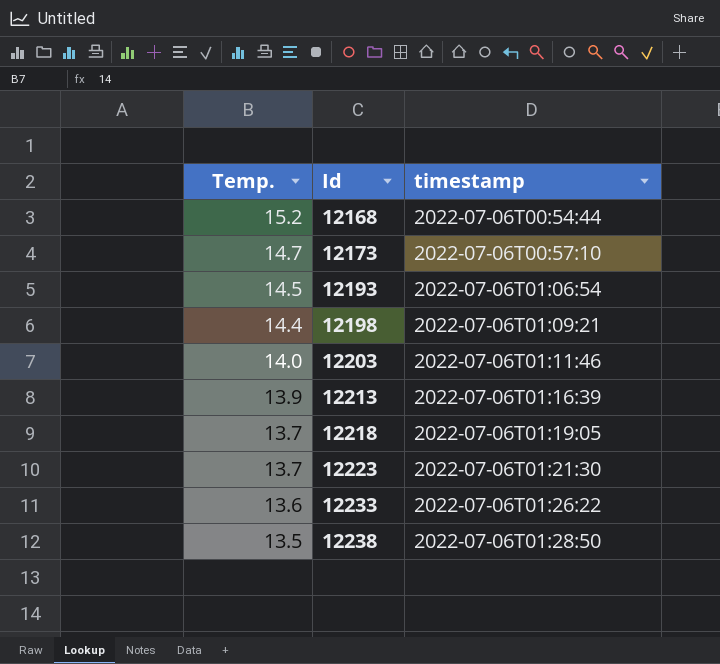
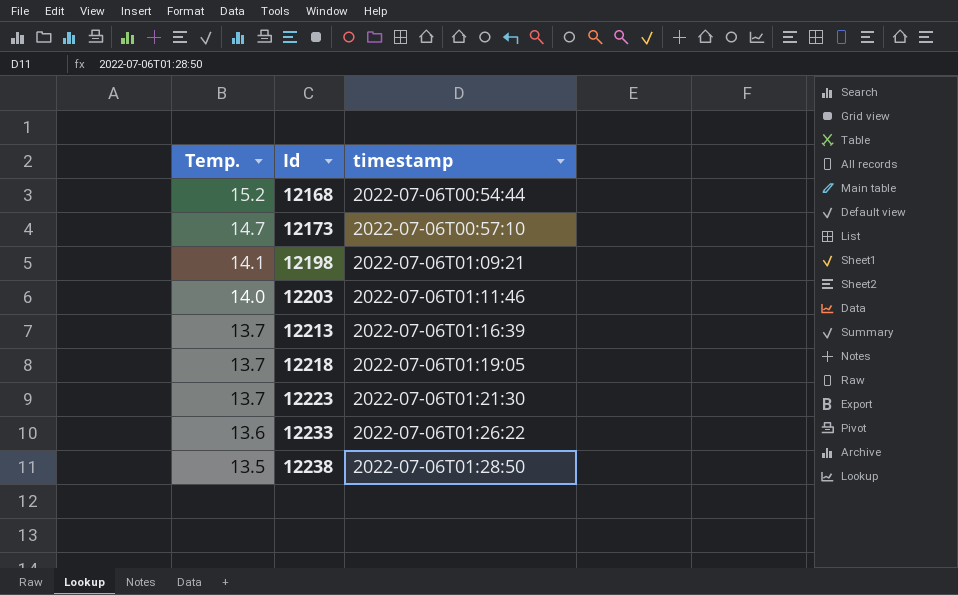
row 12193: 14.5 | 2022-07-06T01:06:54 -> none
12198 | Temp.: 14.4 -> 14.1
12213 | Temp.: 13.9 -> 13.7

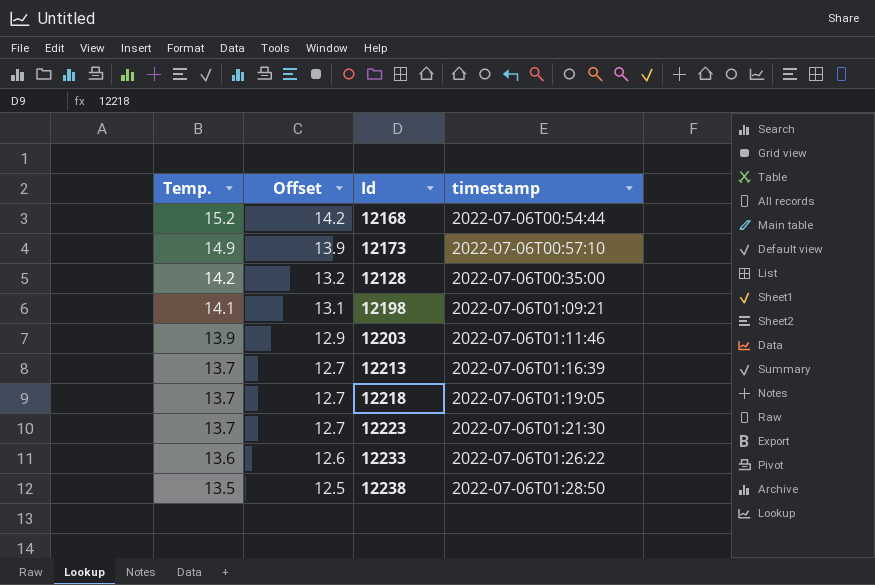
column Offset | formula: none -> [Temp.] - 1
12173 | Temp.: 14.7 -> 14.9
row 12128: none -> 14.2 | 13.2 | 2022-07-06T00:35:00
12203 | Temp.: 14.0 -> 13.9

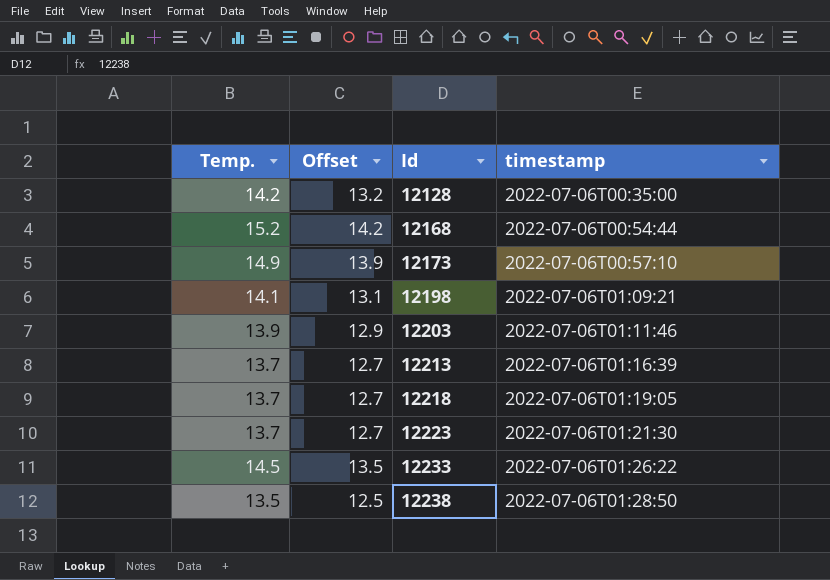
row order: Temp. descending -> Id ascending
12233 | Temp.: 13.6 -> 14.5
12233 | Offset: 12.6 -> 13.5

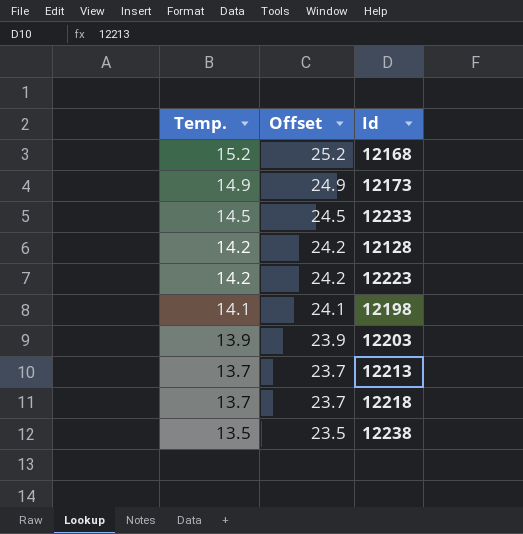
row order: Id ascending -> Temp. descending
column timestamp | position: 4 -> none
column Offset | formula: [Temp.] - 1 -> [Temp.] + 10
12223 | Temp.: 13.7 -> 14.2

